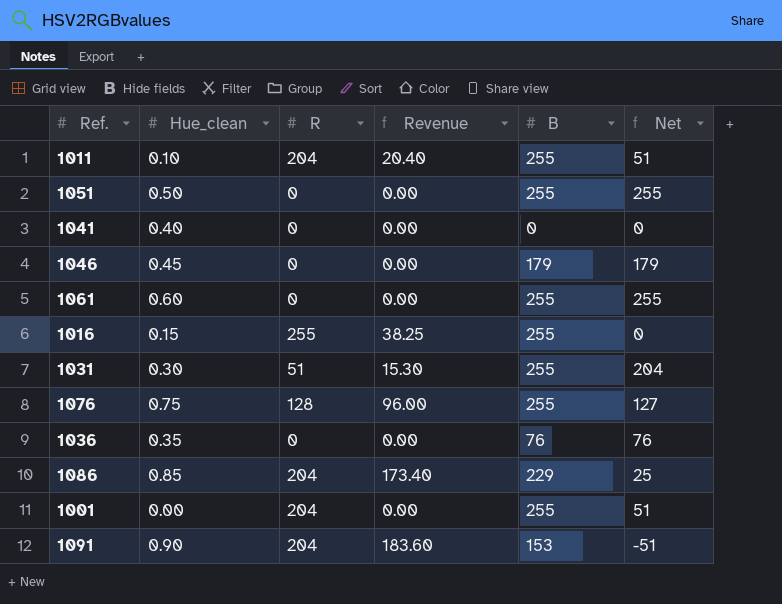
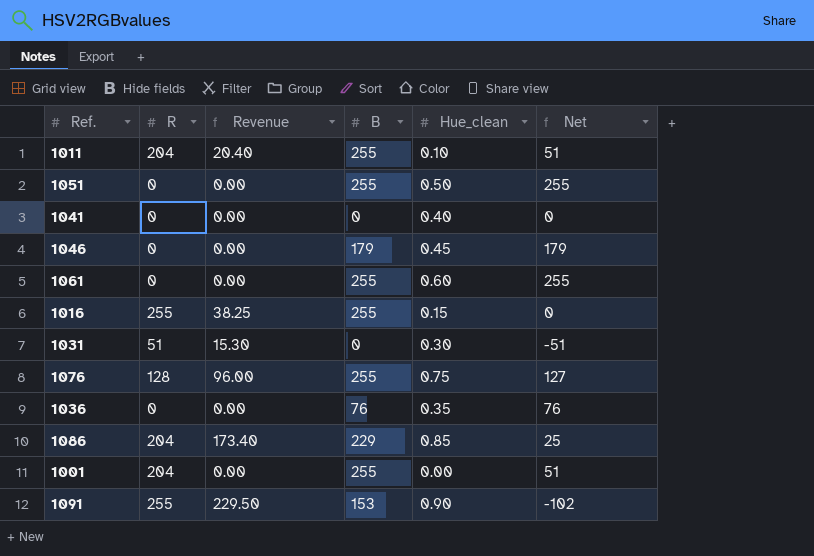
column Hue_clean | position: 2 -> 5
1031 | B: 255 -> 0
1031 | Net: 204 -> -51
1091 | R: 204 -> 255
1091 | Revenue: 183.60 -> 229.50
1091 | Net: -51 -> -102

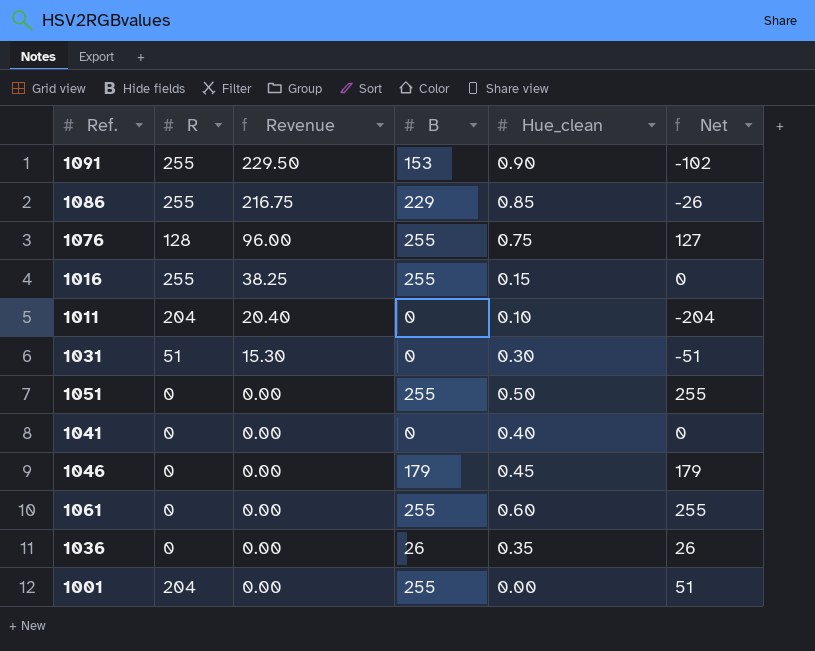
row order: none -> Revenue descending
1086 | R: 204 -> 255
1086 | Revenue: 173.40 -> 216.75
1086 | Net: 25 -> -26
1011 | B: 255 -> 0
1011 | Net: 51 -> -204
1036 | B: 76 -> 26
1036 | Net: 76 -> 26

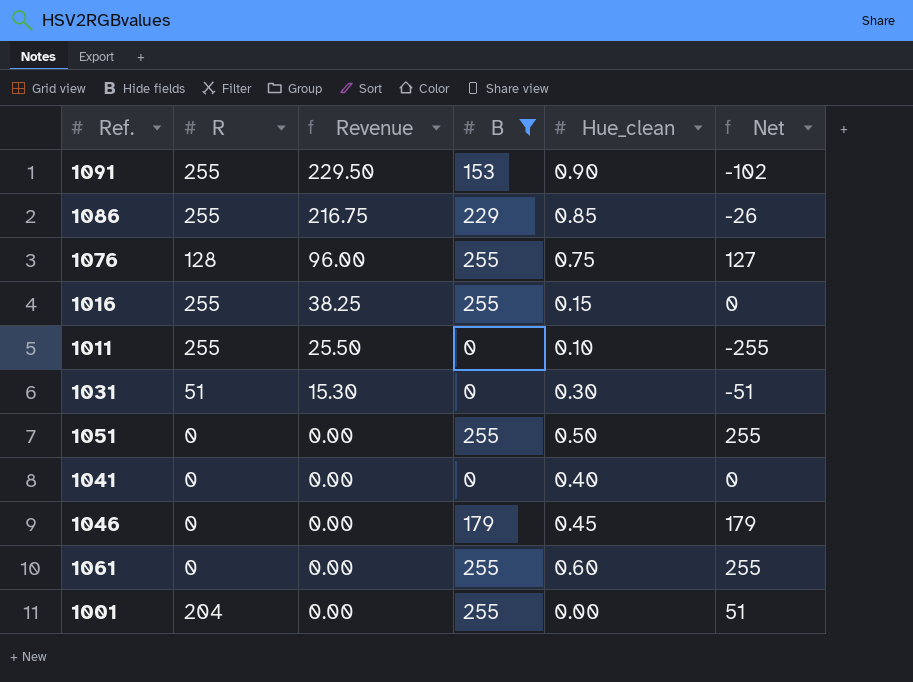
filter: none -> B != 26
1011 | R: 204 -> 255
1011 | Revenue: 20.40 -> 25.50
1011 | Net: -204 -> -255

